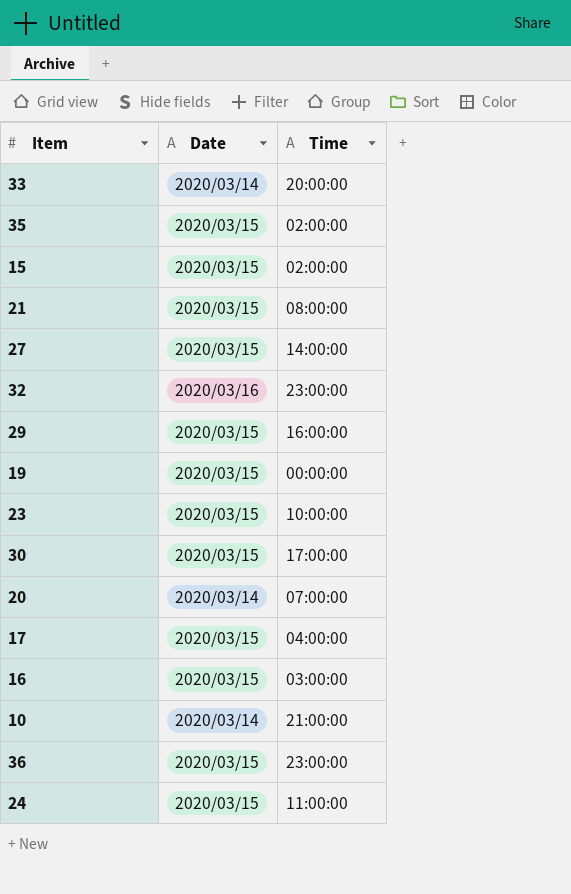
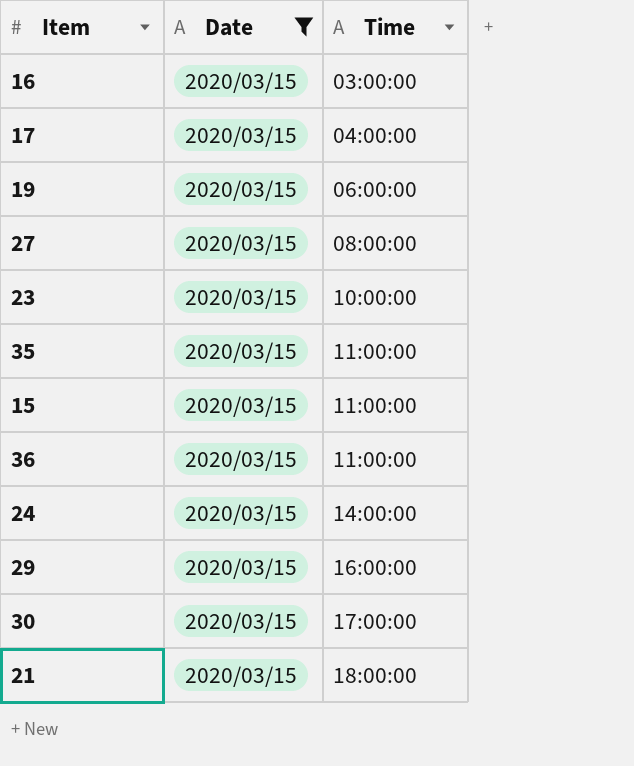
filter: none -> Date = 2020/03/15
row order: none -> Time ascending
19 | Time: 00:00:00 -> 06:00:00
27 | Time: 14:00:00 -> 08:00:00
35 | Time: 02:00:00 -> 11:00:00
15 | Time: 02:00:00 -> 11:00:00
36 | Time: 23:00:00 -> 11:00:00
24 | Time: 11:00:00 -> 14:00:00
21 | Time: 08:00:00 -> 18:00:00

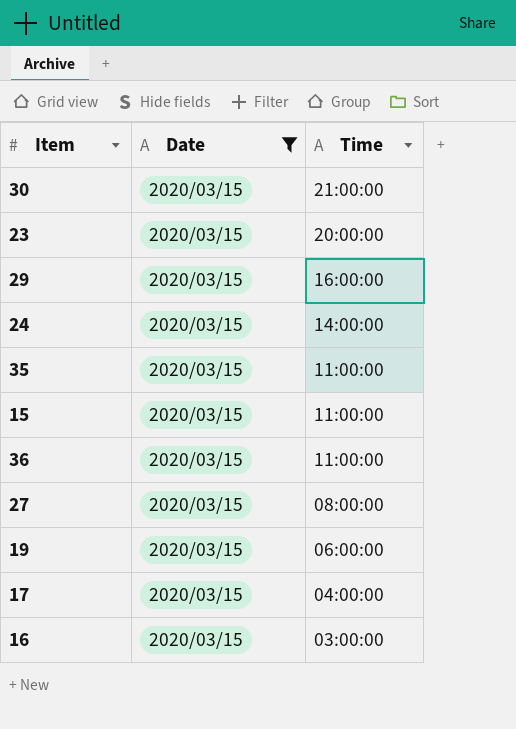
row order: Time ascending -> Time descending
row 21: 2020/03/15 | 18:00:00 -> none
30 | Time: 17:00:00 -> 21:00:00
23 | Time: 10:00:00 -> 20:00:00

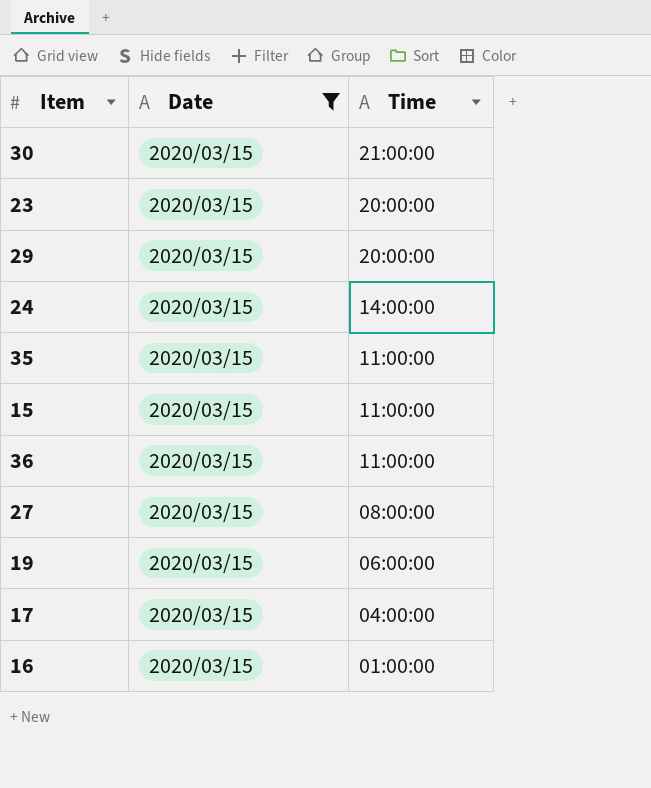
29 | Time: 16:00:00 -> 20:00:00
16 | Time: 03:00:00 -> 01:00:00

